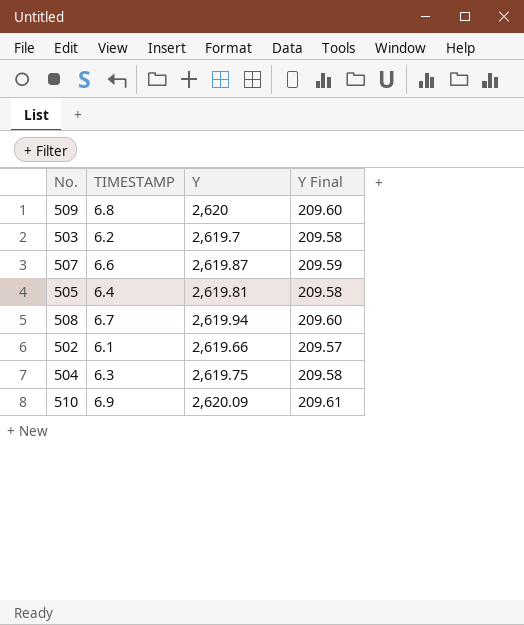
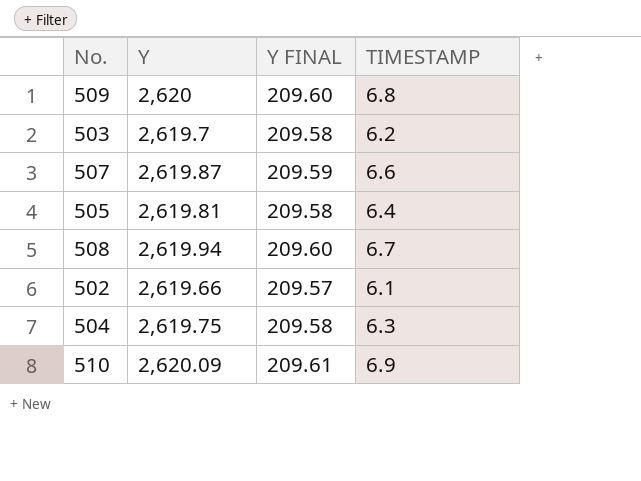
column name: Y Final -> Y FINAL
column TIMESTAMP | position: 2 -> 4

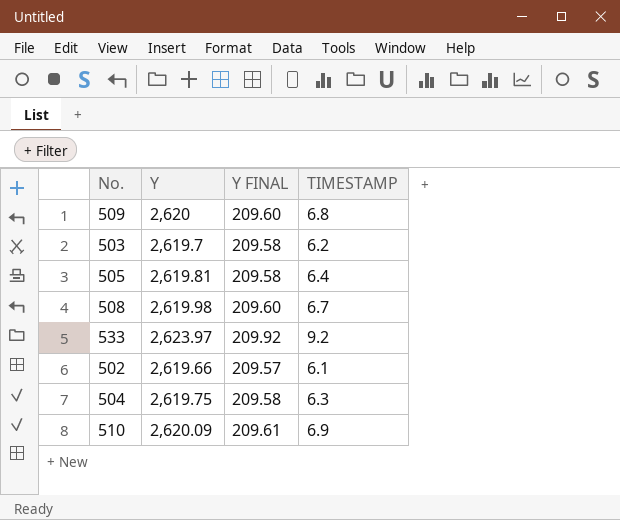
row 507: 2,619.87 | 209.59 | 6.6 -> none
508 | Y: 2,619.94 -> 2,619.98
row 533: none -> 2,623.97 | 209.92 | 9.2

